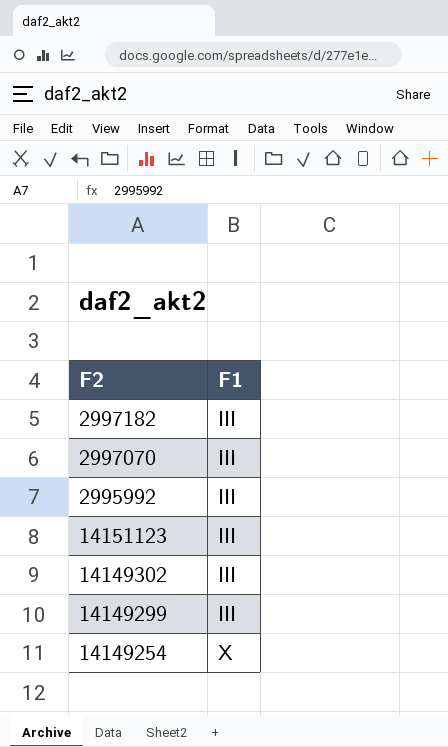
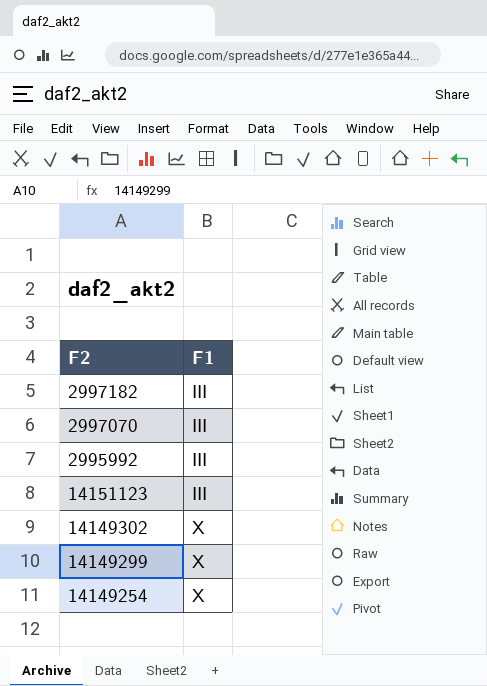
14149302 | F1: III -> X
14149299 | F1: III -> X

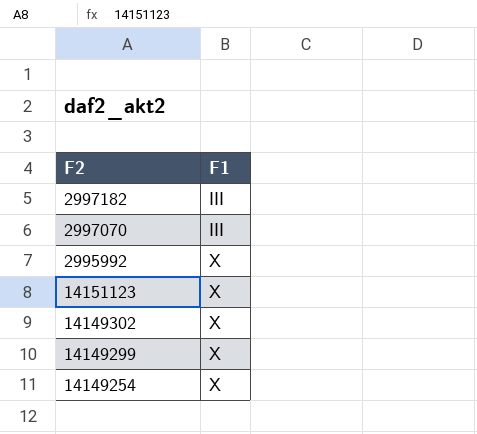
2995992 | F1: III -> X
14151123 | F1: III -> X

